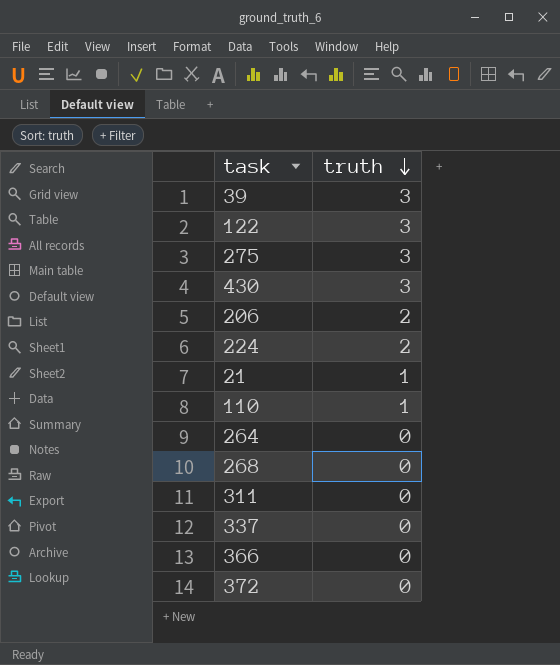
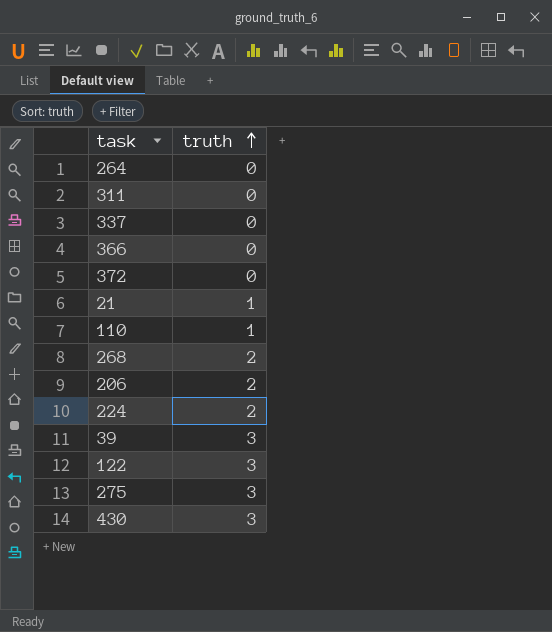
row order: truth descending -> truth ascending
268 | truth: 0 -> 2

